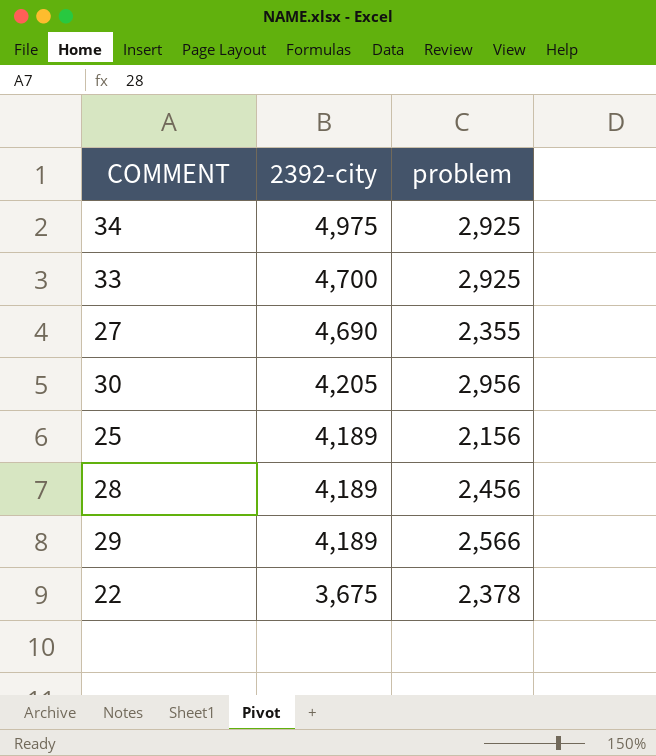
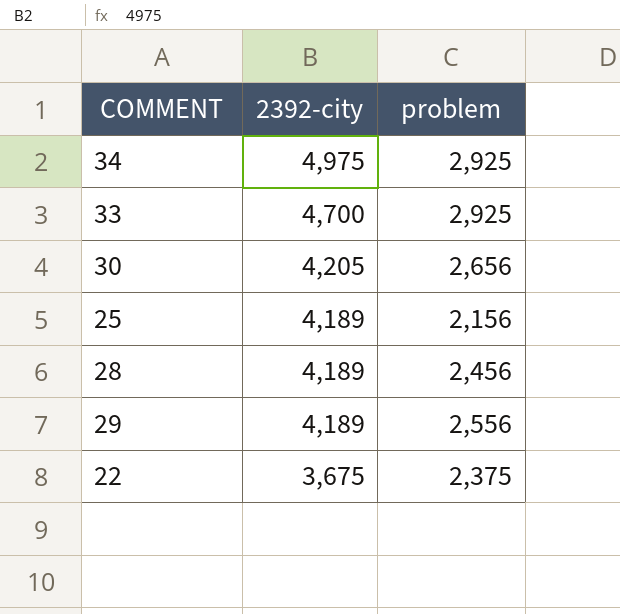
row 27: 4,690 | 2,355 -> none
30 | problem: 2,956 -> 2,656
29 | problem: 2,566 -> 2,556
22 | problem: 2,378 -> 2,375

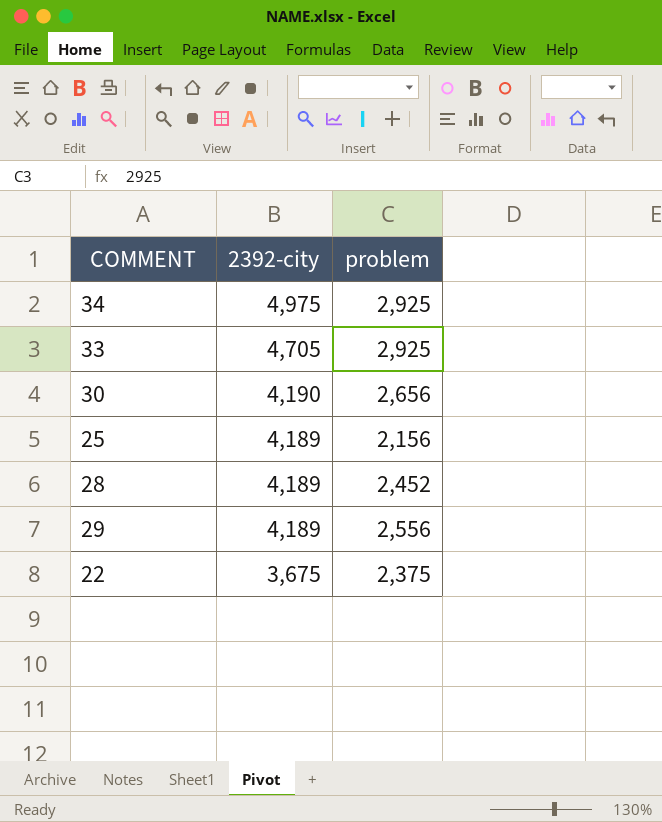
33 | 2392-city: 4,700 -> 4,705
30 | 2392-city: 4,205 -> 4,190
28 | problem: 2,456 -> 2,452

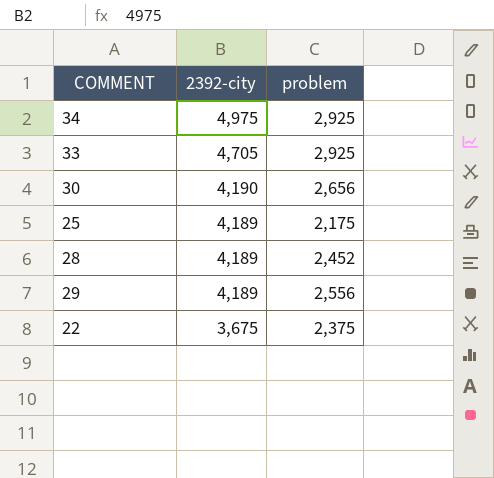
25 | problem: 2,156 -> 2,175

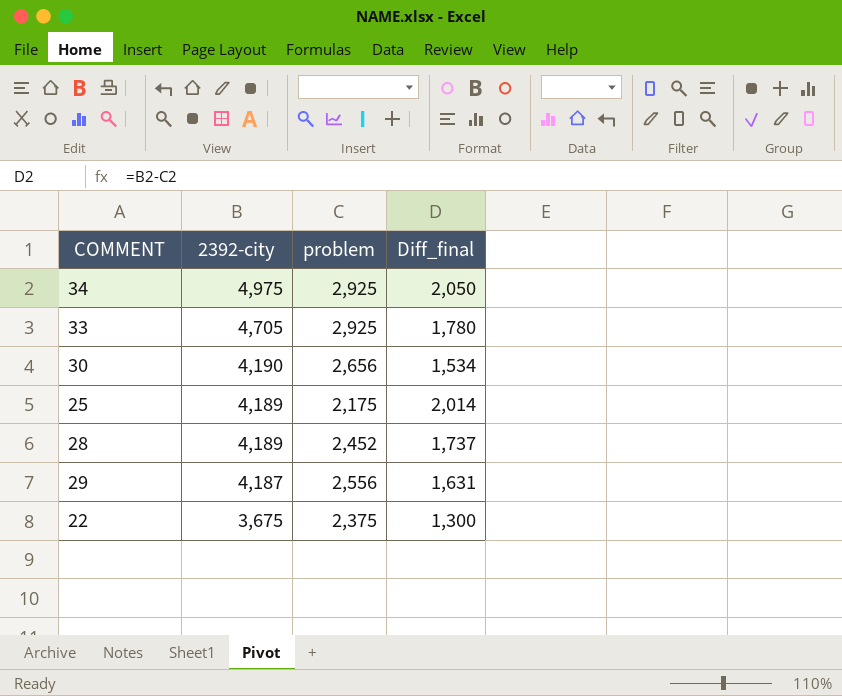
column Diff_final | formula: none -> [2392-city] - [problem]
29 | 2392-city: 4,189 -> 4,187

